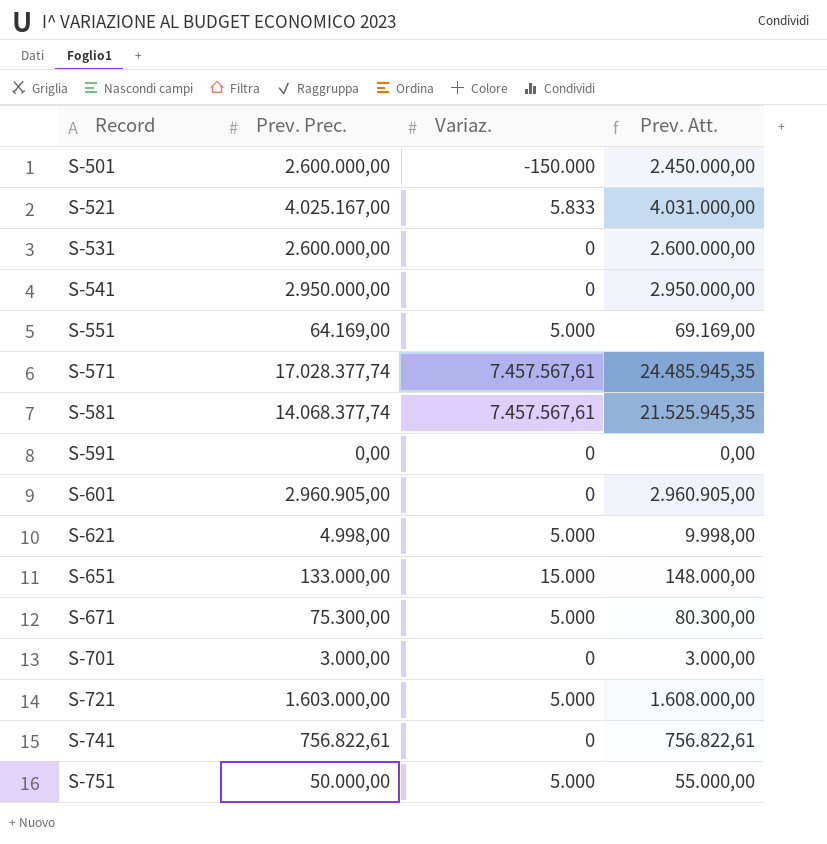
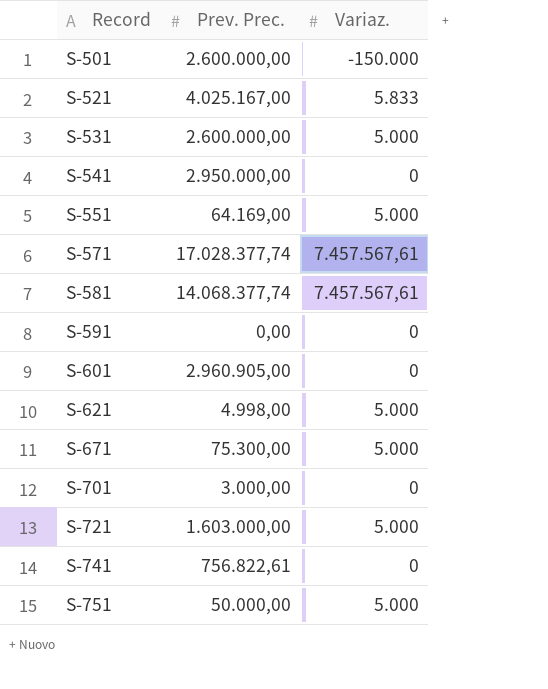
column Prev. Att. | formula: [Prev. Prec.] + [Variaz.] -> none
row S-651: 133.000,00 | 15.000 | 148.000,00 -> none
S-531 | Variaz.: 0 -> 5.000

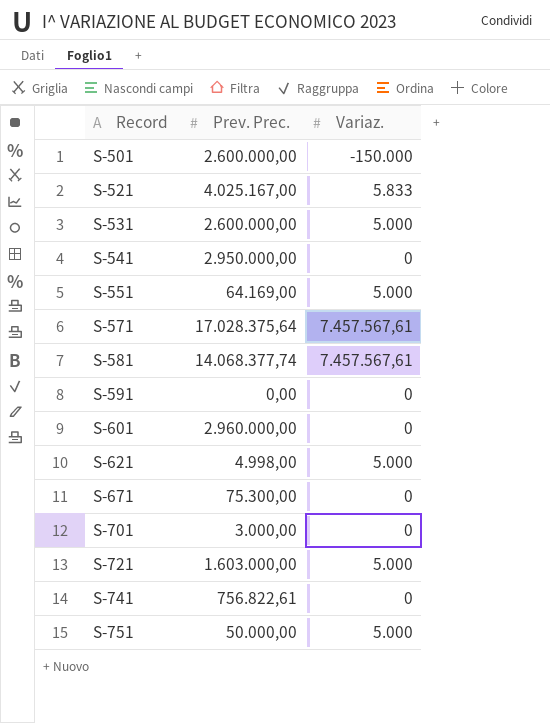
S-571 | Prev. Prec.: 17.028.377,74 -> 17.028.375,64
S-601 | Prev. Prec.: 2.960.905,00 -> 2.960.000,00
S-671 | Variaz.: 5.000 -> 0

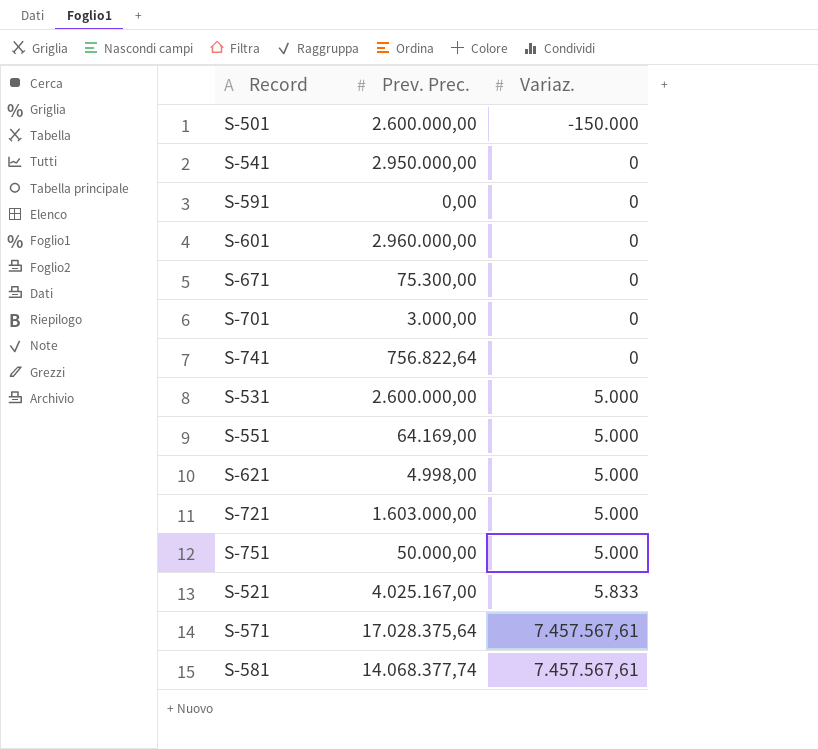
row order: Record ascending -> Variaz. ascending
S-741 | Prev. Prec.: 756.822,61 -> 756.822,64

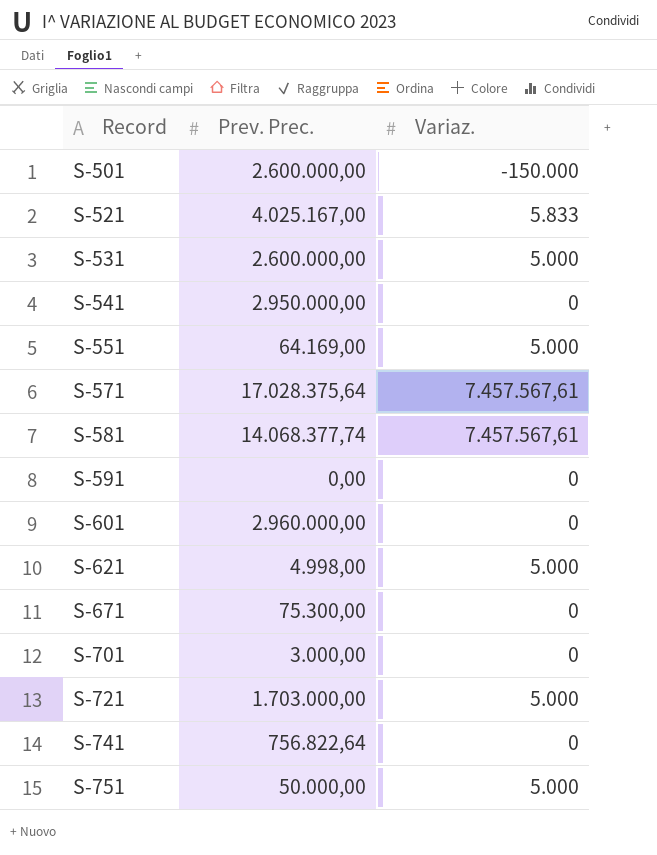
row order: Variaz. ascending -> Record ascending
S-721 | Prev. Prec.: 1.603.000,00 -> 1.703.000,00

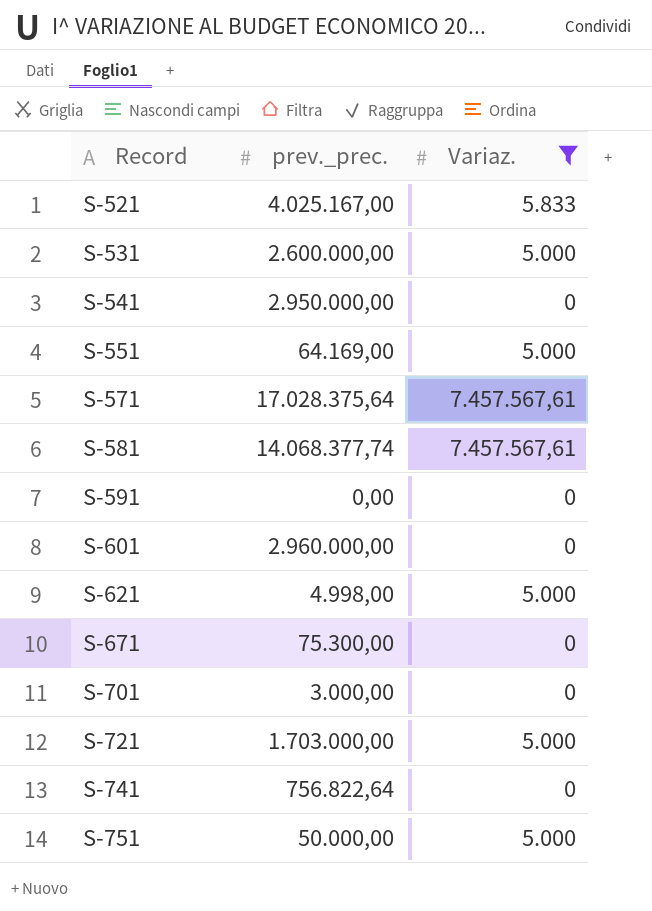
filter: none -> Variaz. != -150.000
column name: Prev. Prec. -> prev._prec.

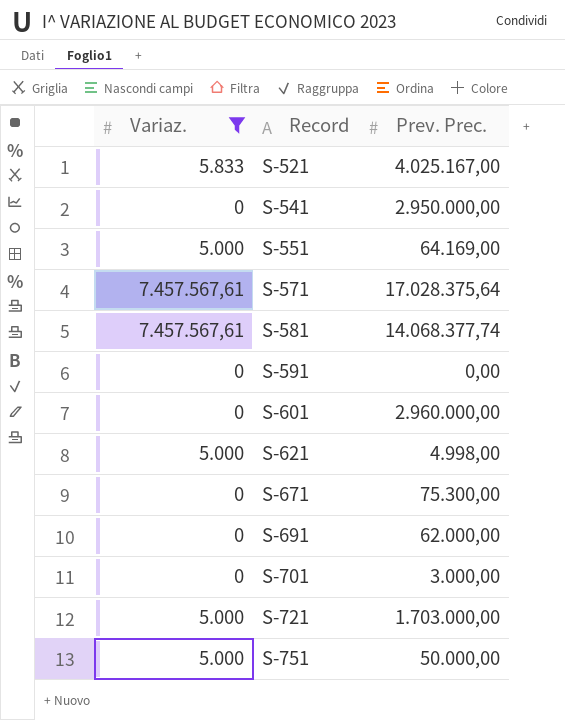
column Variaz. | position: 3 -> 1
column name: prev._prec. -> Prev. Prec.
row S-531: 2.600.000,00 | 5.000 -> none
row S-741: 756.822,64 | 0 -> none
row S-691: none -> 0 | 62.000,00

